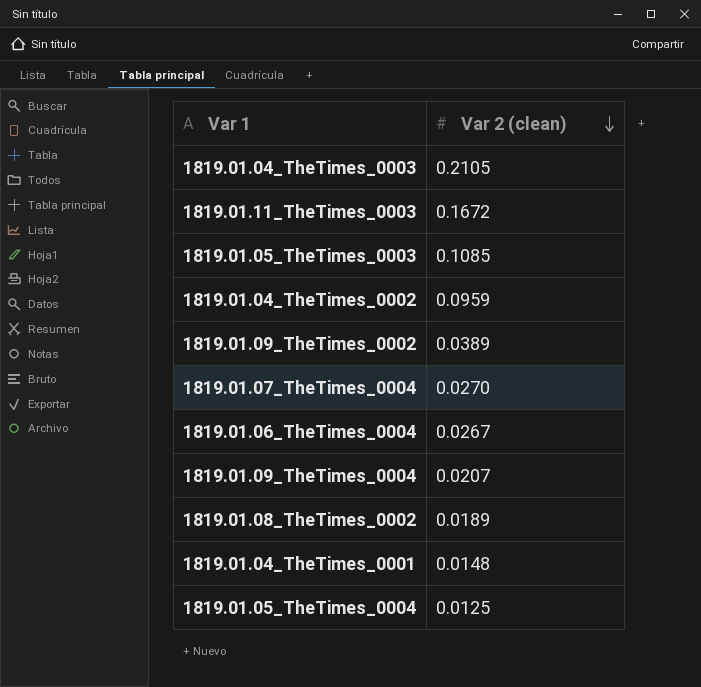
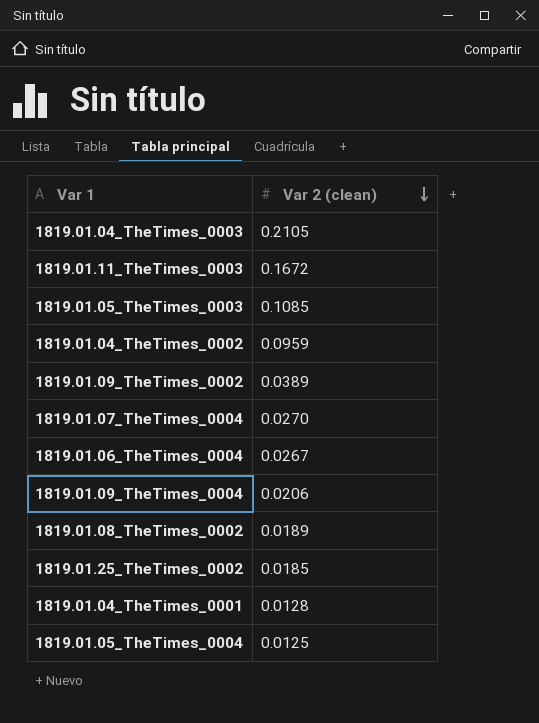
1819.01.09_TheTimes_0004 | Var 2 (clean): 0.0207 -> 0.0206
row 1819.01.25_TheTimes_0002: none -> 0.0185
1819.01.04_TheTimes_0001 | Var 2 (clean): 0.0148 -> 0.0128

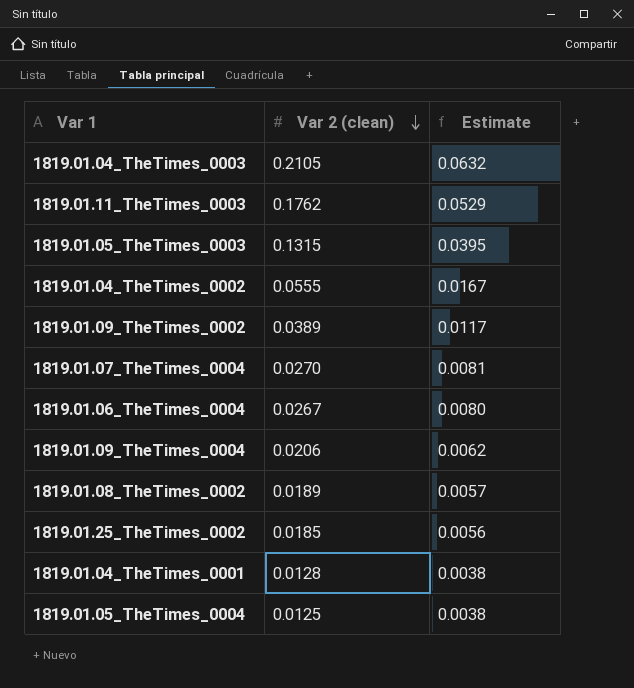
column Estimate | formula: none -> [Var 2 (clean)] * 0.3
1819.01.11_TheTimes_0003 | Var 2 (clean): 0.1672 -> 0.1762
1819.01.05_TheTimes_0003 | Var 2 (clean): 0.1085 -> 0.1315
1819.01.04_TheTimes_0002 | Var 2 (clean): 0.0959 -> 0.0555

